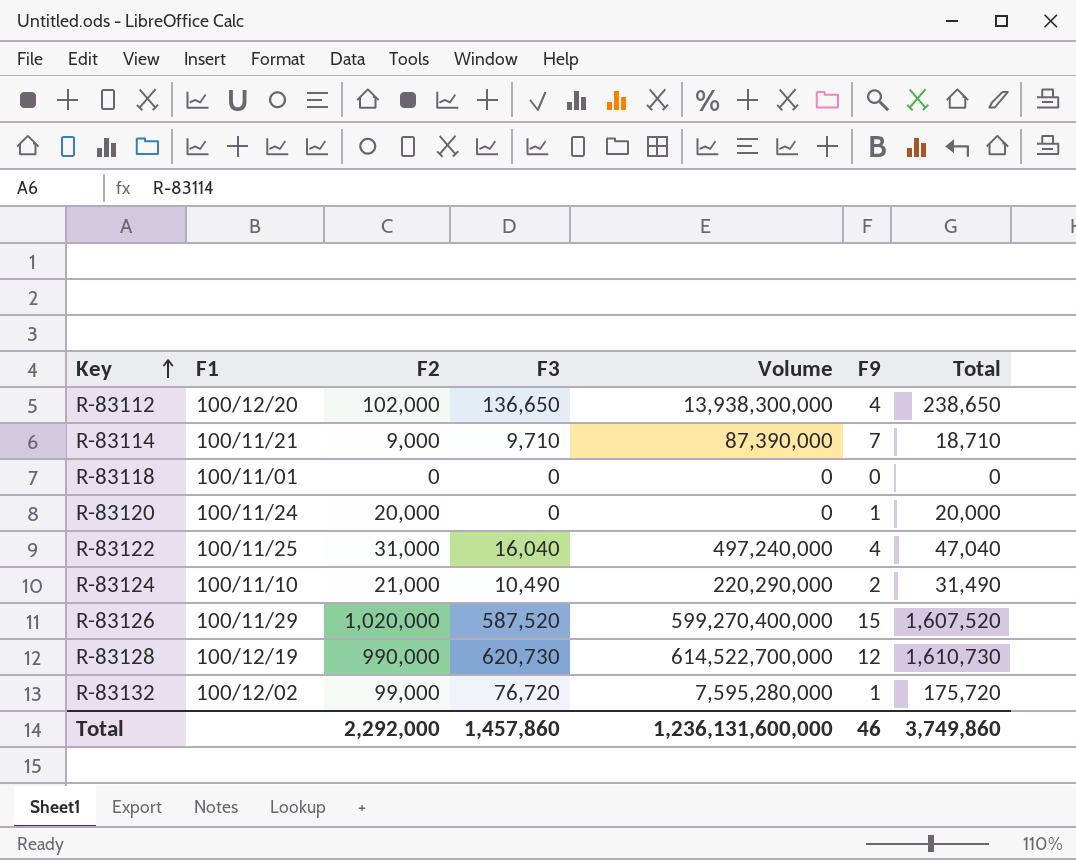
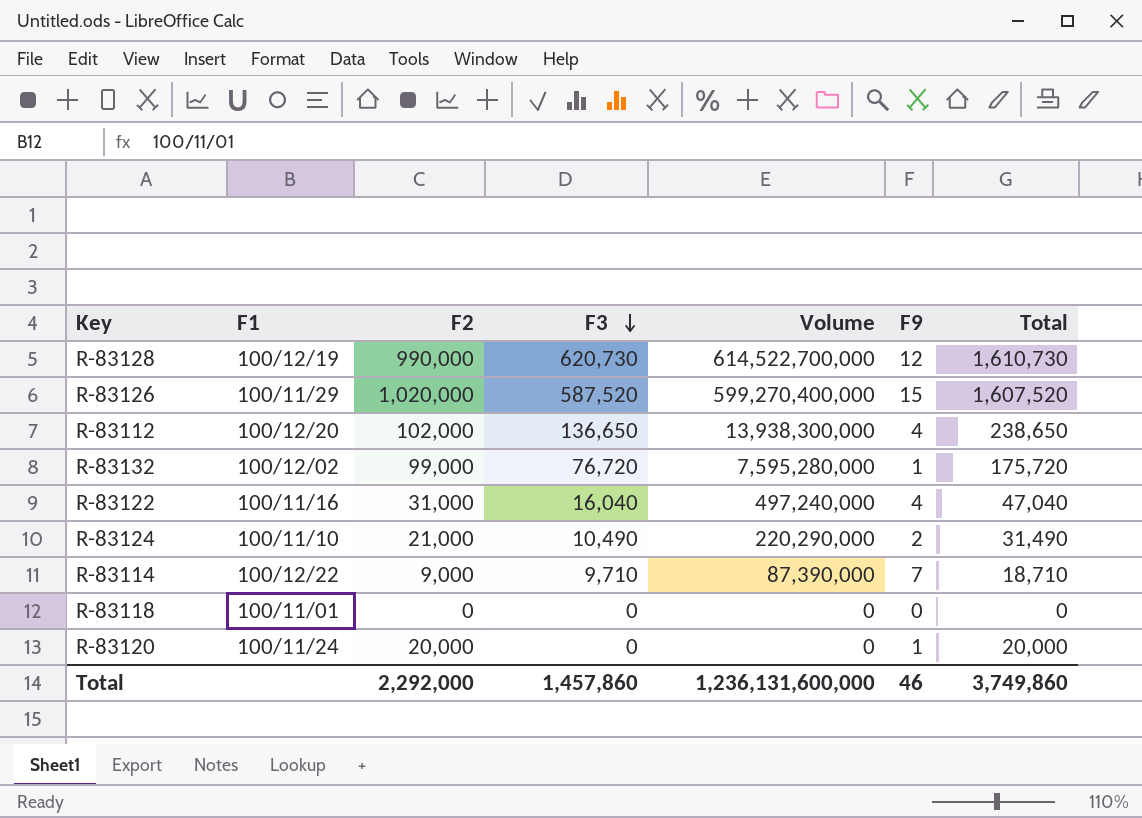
row order: Key ascending -> F3 descending
R-83122 | F1: 100/11/25 -> 100/11/16
R-83114 | F1: 100/11/21 -> 100/12/22

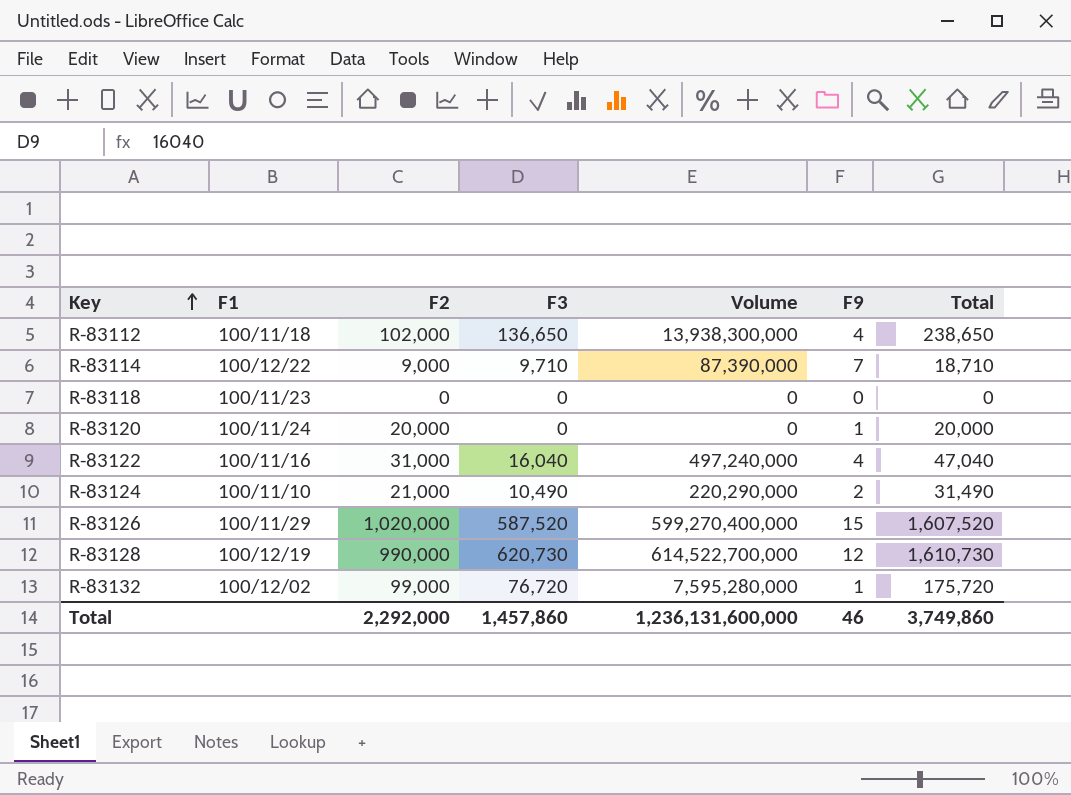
row order: F3 descending -> Key ascending
R-83112 | F1: 100/12/20 -> 100/11/18
R-83118 | F1: 100/11/01 -> 100/11/23

